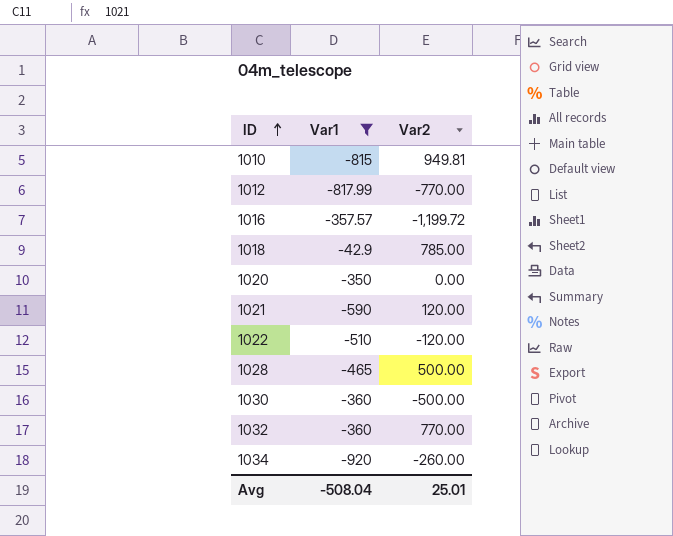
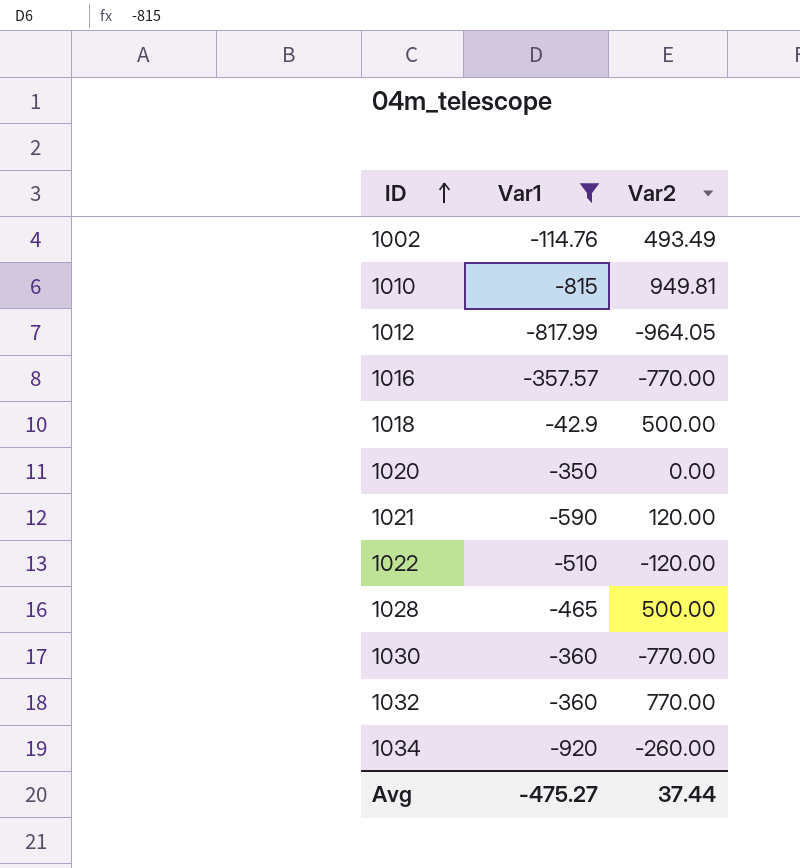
row 1002: none -> -114.76 | 493.49
1012 | Var2: -770.00 -> -964.05
1016 | Var2: -1,199.72 -> -770.00
1018 | Var2: 785.00 -> 500.00
1030 | Var2: -500.00 -> -770.00
Avg | Var1: -508.04 -> -475.27
Avg | Var2: 25.01 -> 37.44

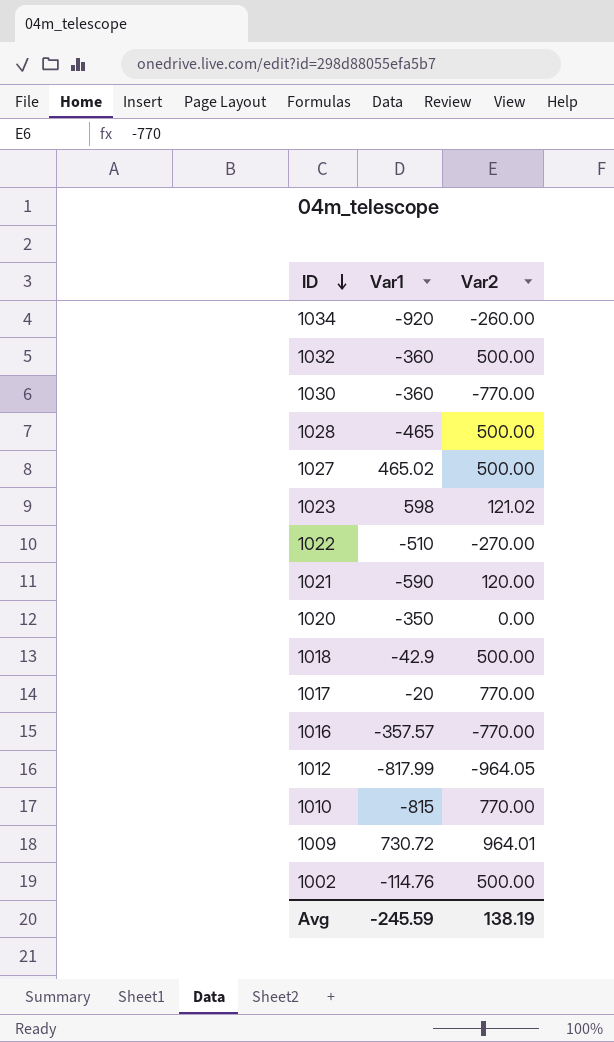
filter: Var1 <= -42.9 -> none
row order: ID ascending -> ID descending
1032 | Var2: 770.00 -> 500.00
1022 | Var2: -120.00 -> -270.00
1010 | Var2: 949.81 -> 770.00
1002 | Var2: 493.49 -> 500.00
Avg | Var1: -475.27 -> -245.59
Avg | Var2: 37.44 -> 138.19

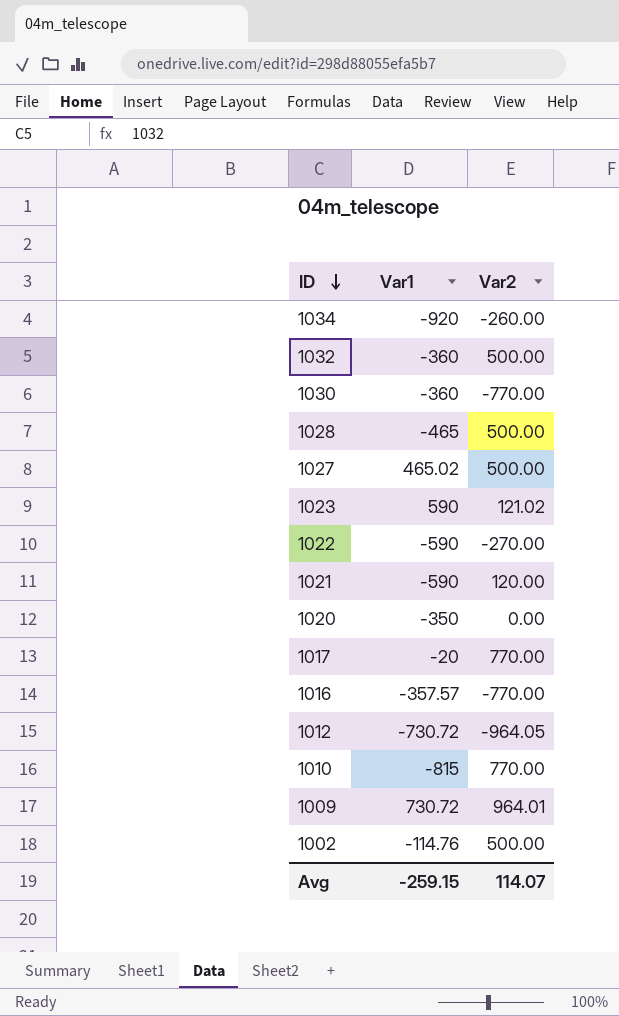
row 1018: -42.9 | 500.00 -> none
1023 | Var1: 598 -> 590
1022 | Var1: -510 -> -590
1012 | Var1: -817.99 -> -730.72
Avg | Var1: -245.59 -> -259.15
Avg | Var2: 138.19 -> 114.07

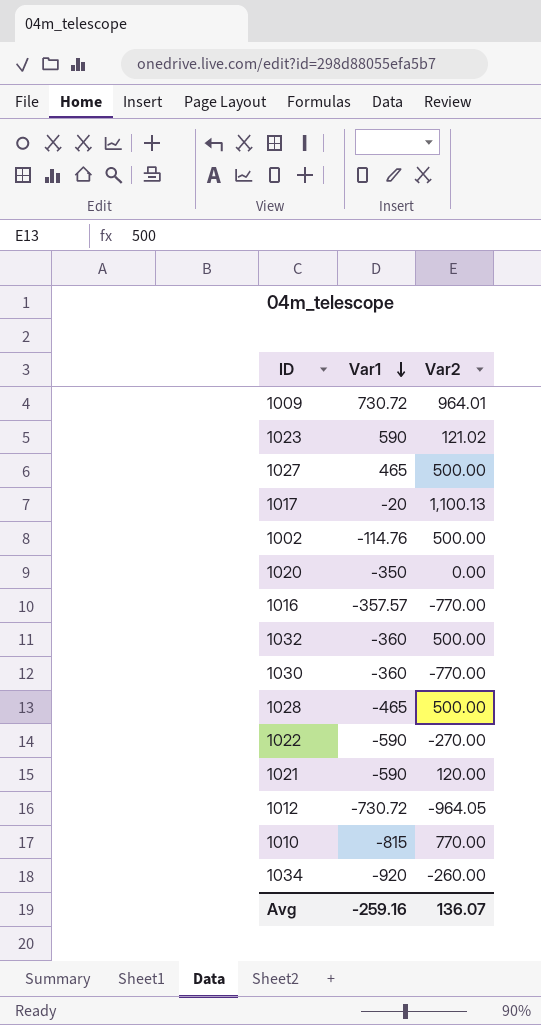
row order: ID descending -> Var1 descending
1027 | Var1: 465.02 -> 465
1017 | Var2: 770.00 -> 1,100.13
Avg | Var1: -259.15 -> -259.16
Avg | Var2: 114.07 -> 136.07

